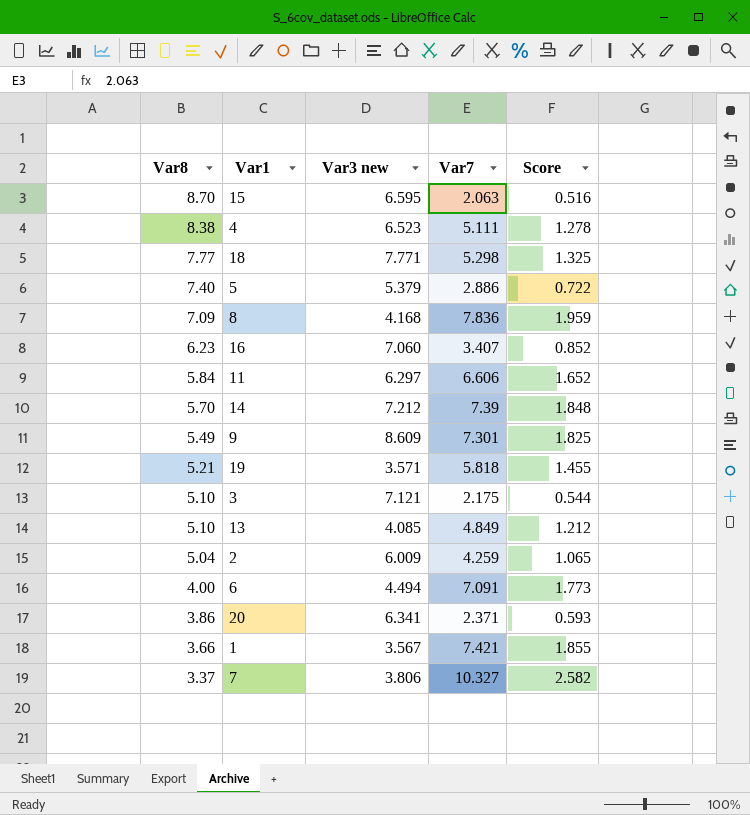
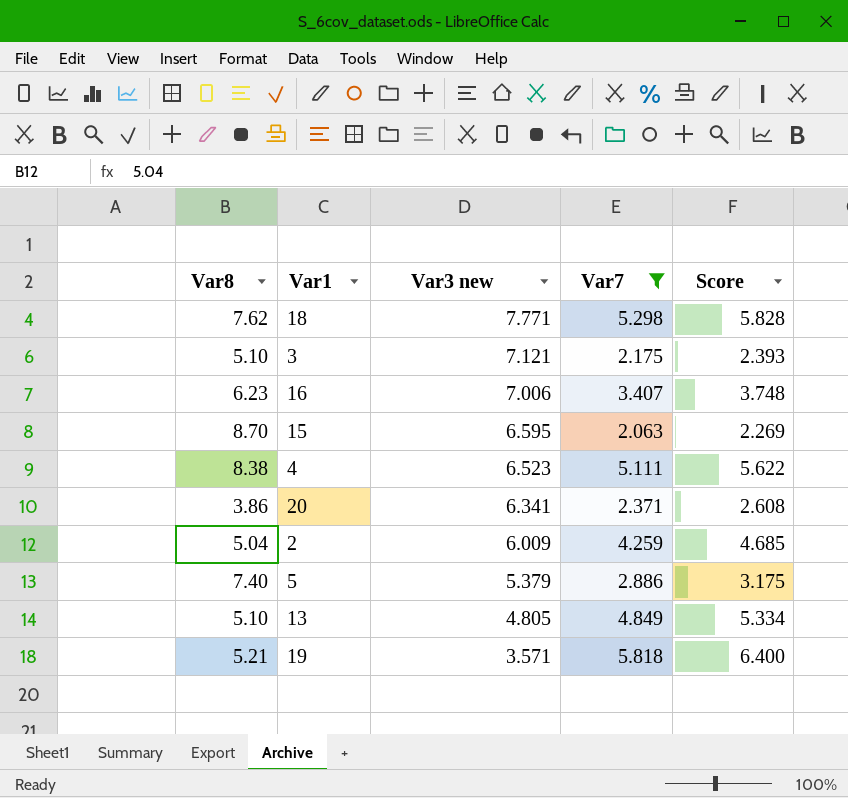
filter: none -> Var7 <= 5.818
row order: Var8 descending -> Var3 new descending
column Score | formula: [Var7] * 0.25 -> [Var7] * 1.1
18 | Var8: 7.77 -> 7.62
16 | Var3 new: 7.060 -> 7.006
13 | Var3 new: 4.085 -> 4.805

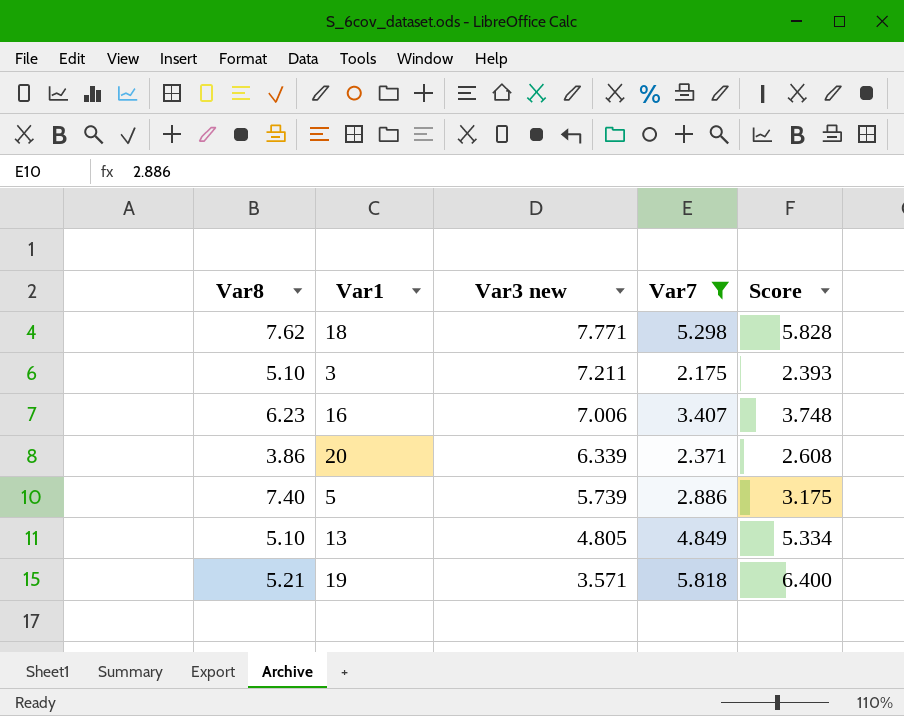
row 15: 8.70 | 6.595 | 2.063 | 2.269 -> none
row 4: 8.38 | 6.523 | 5.111 | 5.622 -> none
row 2: 5.04 | 6.009 | 4.259 | 4.685 -> none
3 | Var3 new: 7.121 -> 7.211
20 | Var3 new: 6.341 -> 6.339
5 | Var3 new: 5.379 -> 5.739

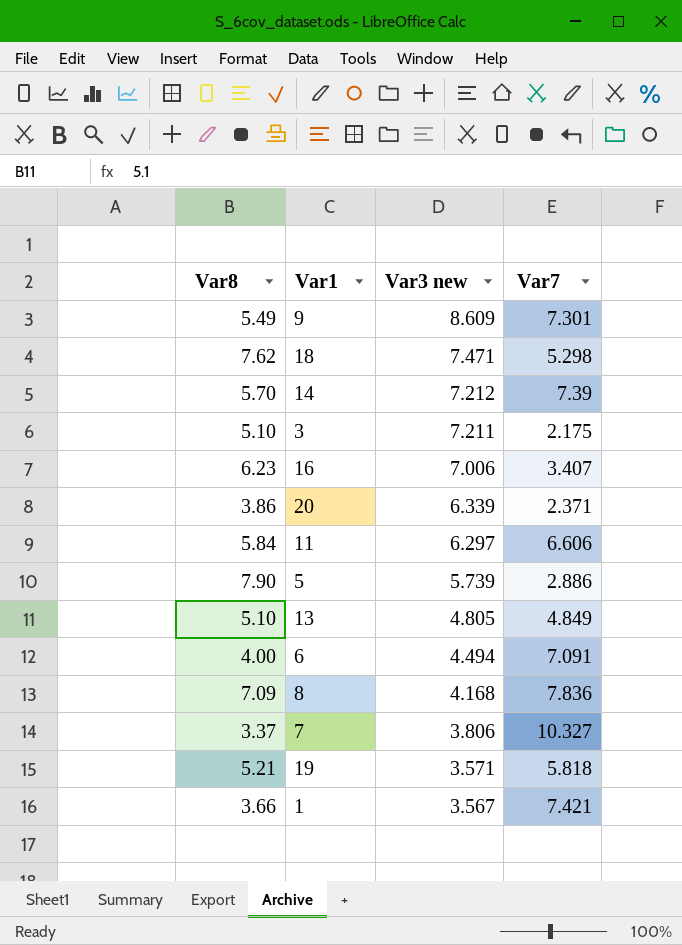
filter: Var7 <= 5.818 -> none
column Score | formula: [Var7] * 1.1 -> none
18 | Var3 new: 7.771 -> 7.471
5 | Var8: 7.40 -> 7.90

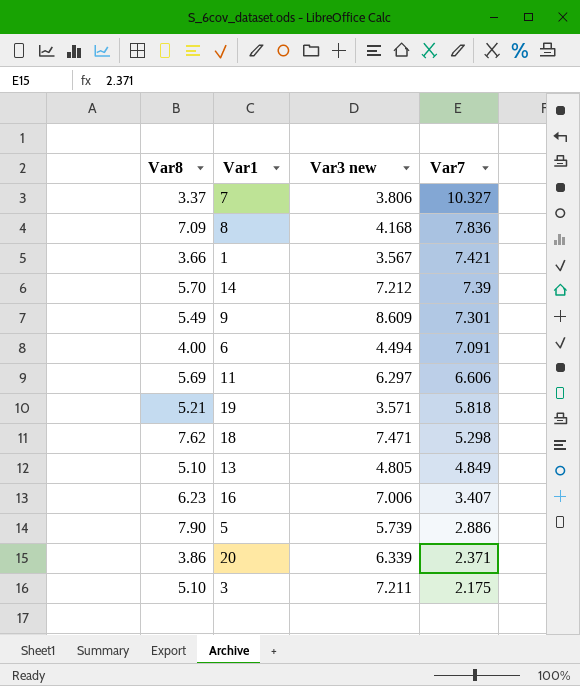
row order: Var3 new descending -> Var7 descending
11 | Var8: 5.84 -> 5.69

